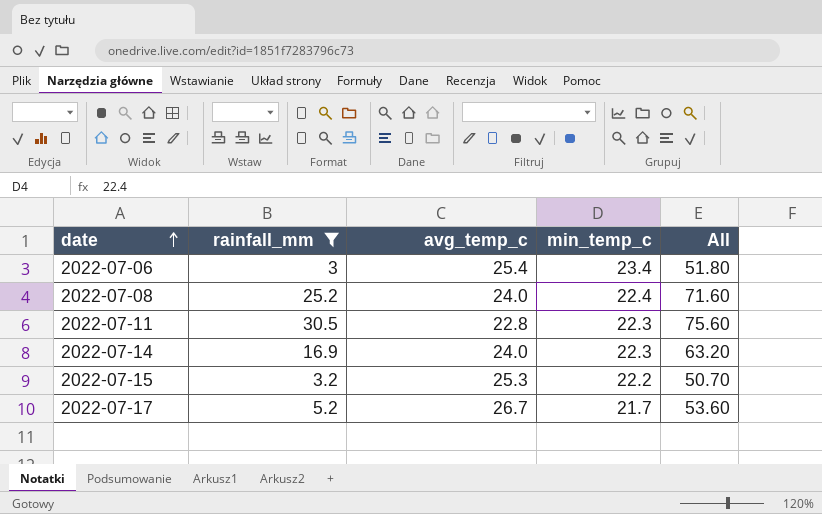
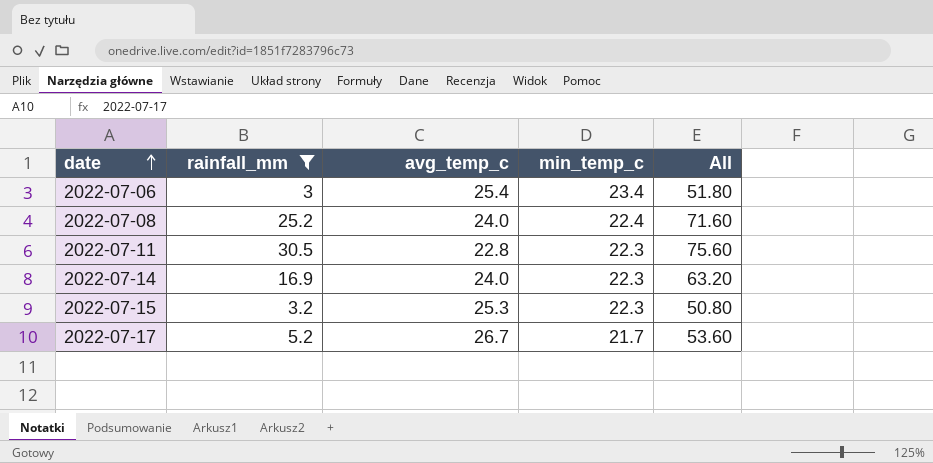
2022-07-15 | min_temp_c: 22.2 -> 22.3
2022-07-15 | All: 50.70 -> 50.80

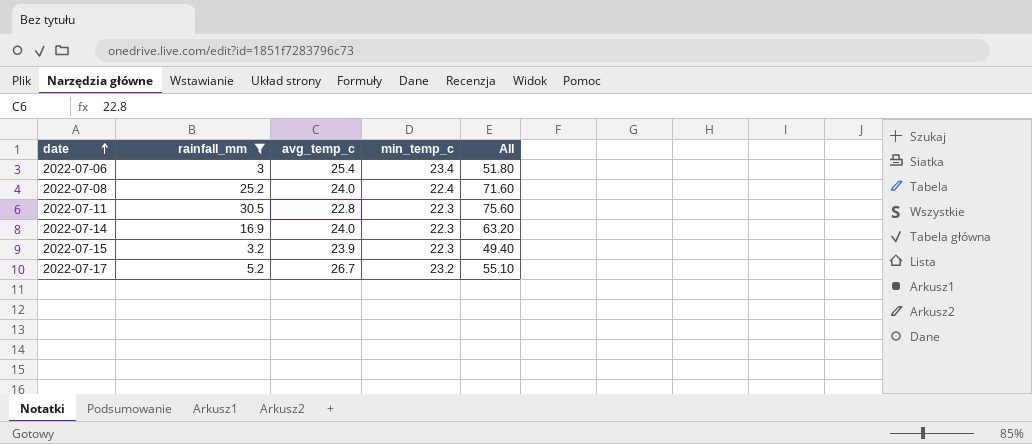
2022-07-15 | avg_temp_c: 25.3 -> 23.9
2022-07-15 | All: 50.80 -> 49.40
2022-07-17 | min_temp_c: 21.7 -> 23.2
2022-07-17 | All: 53.60 -> 55.10

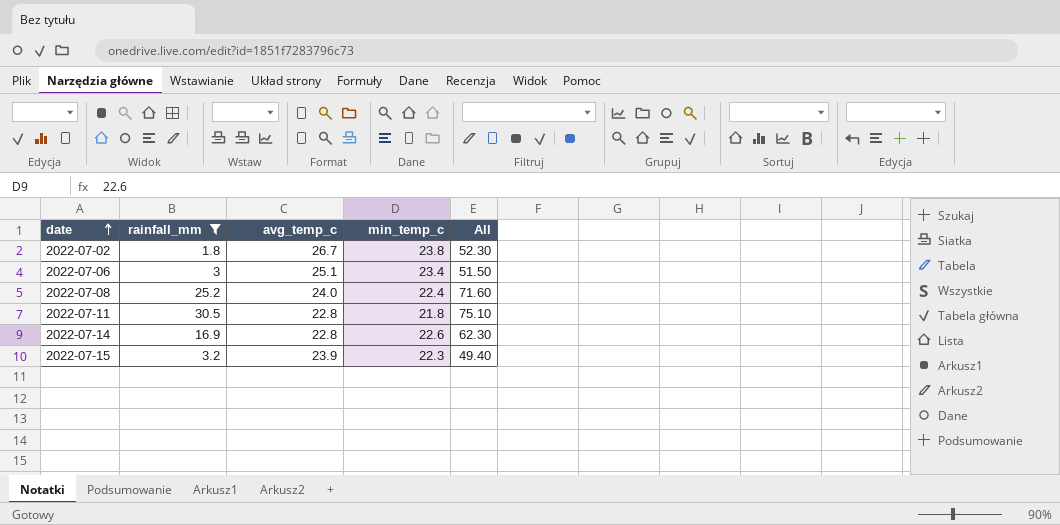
row 2022-07-17: 5.2 | 26.7 | 23.2 | 55.10 -> none
row 2022-07-02: none -> 1.8 | 26.7 | 23.8 | 52.30
2022-07-06 | avg_temp_c: 25.4 -> 25.1
2022-07-06 | All: 51.80 -> 51.50
2022-07-11 | min_temp_c: 22.3 -> 21.8
2022-07-11 | All: 75.60 -> 75.10
2022-07-14 | avg_temp_c: 24.0 -> 22.8
2022-07-14 | min_temp_c: 22.3 -> 22.6
2022-07-14 | All: 63.20 -> 62.30

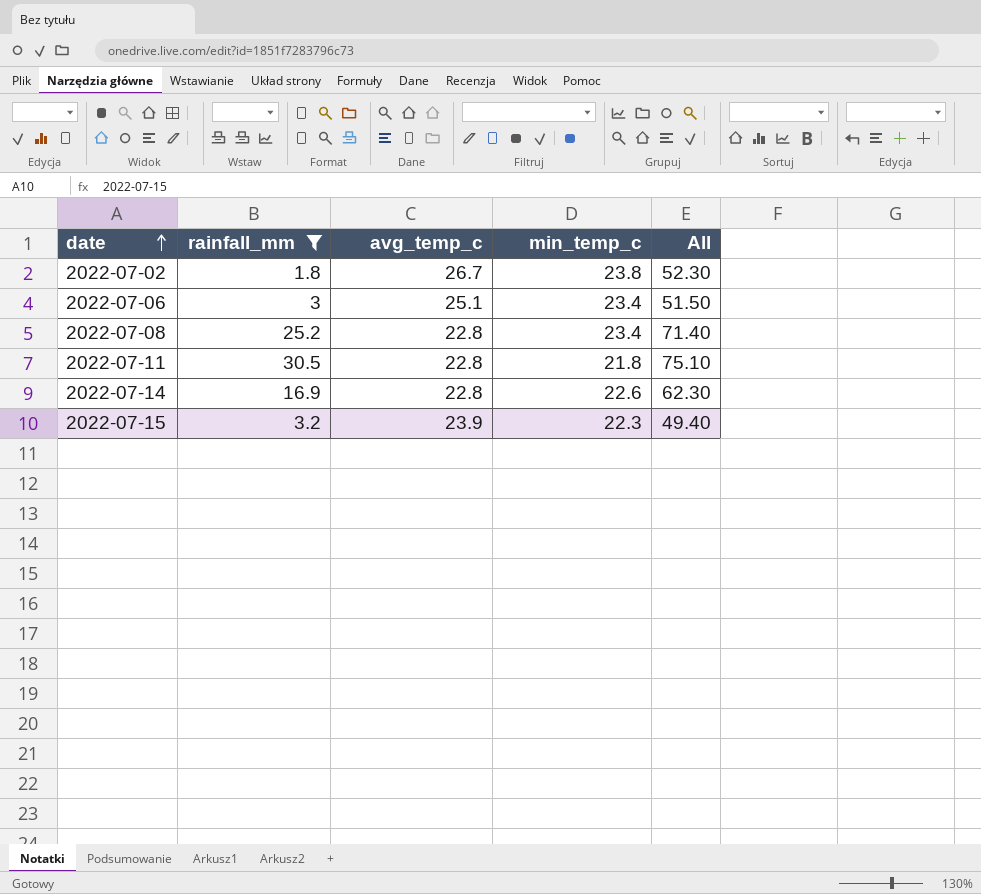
2022-07-08 | avg_temp_c: 24.0 -> 22.8
2022-07-08 | min_temp_c: 22.4 -> 23.4
2022-07-08 | All: 71.60 -> 71.40

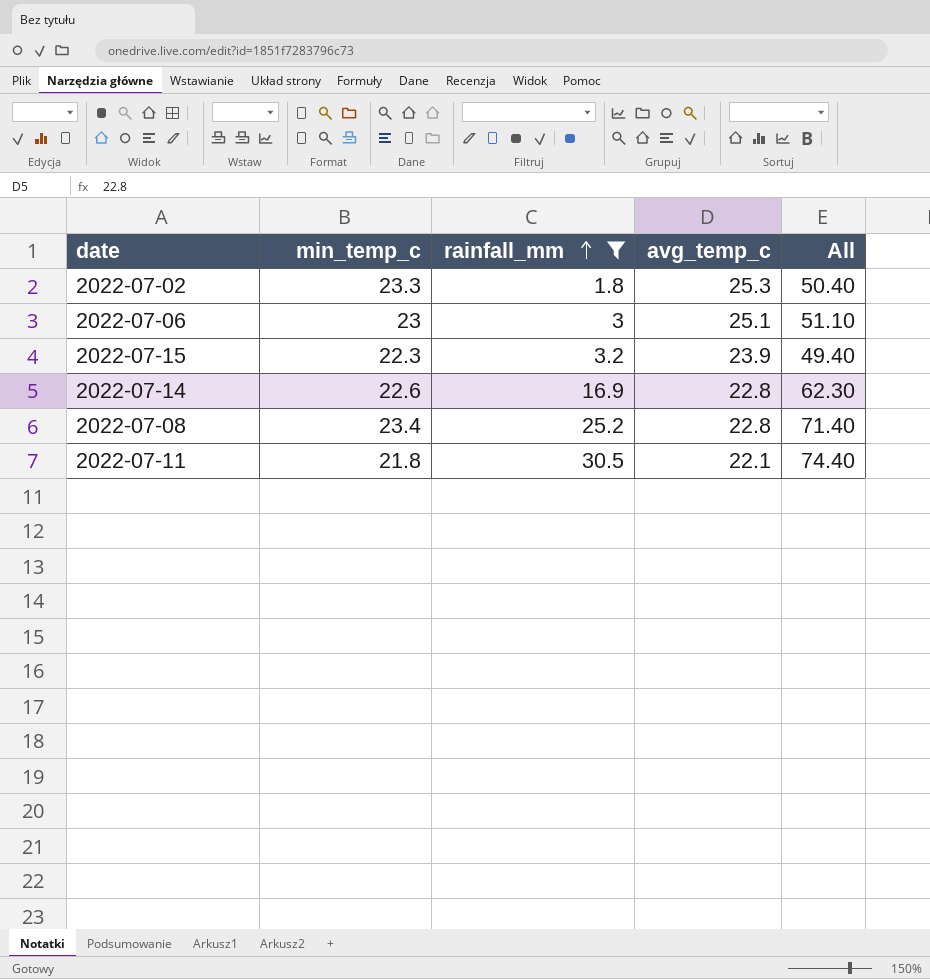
row order: date ascending -> rainfall_mm ascending
column min_temp_c | position: 4 -> 2
2022-07-02 | min_temp_c: 23.8 -> 23.3
2022-07-02 | avg_temp_c: 26.7 -> 25.3
2022-07-02 | All: 52.30 -> 50.40
2022-07-06 | min_temp_c: 23.4 -> 23
2022-07-06 | All: 51.50 -> 51.10
2022-07-11 | avg_temp_c: 22.8 -> 22.1
2022-07-11 | All: 75.10 -> 74.40

